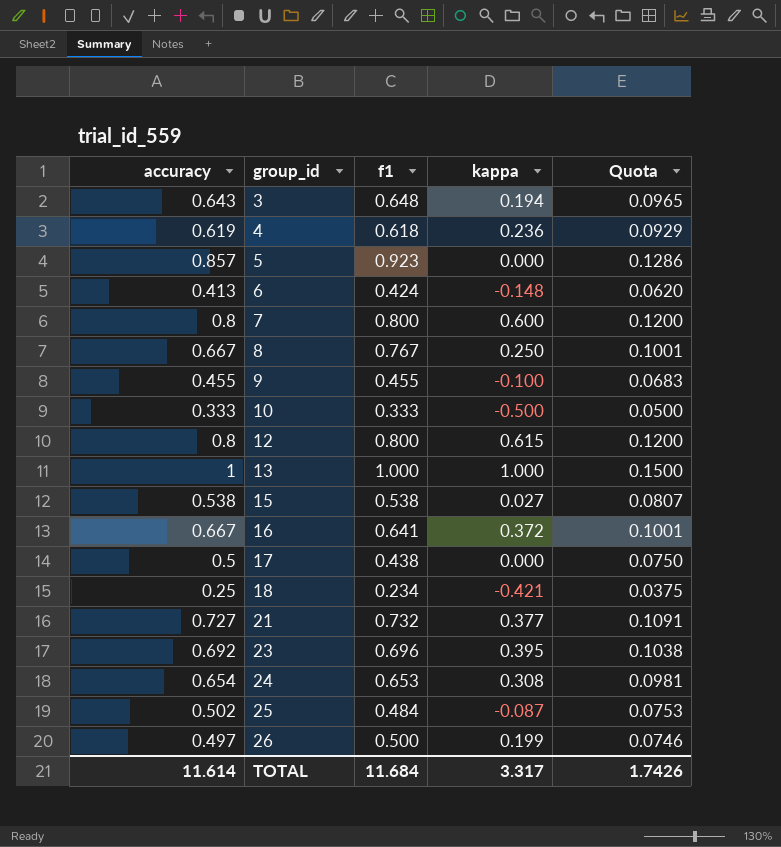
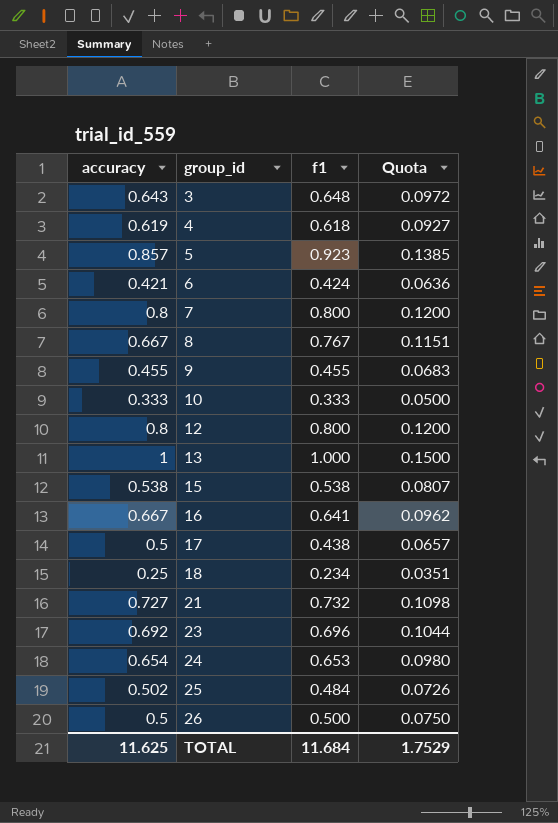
column kappa | position: 4 -> none
column Quota | formula: [accuracy] * 0.15 -> [f1] * 0.15
6 | accuracy: 0.413 -> 0.421
26 | accuracy: 0.497 -> 0.5
TOTAL | accuracy: 11.614 -> 11.625
TOTAL | Quota: 1.7426 -> 1.7529

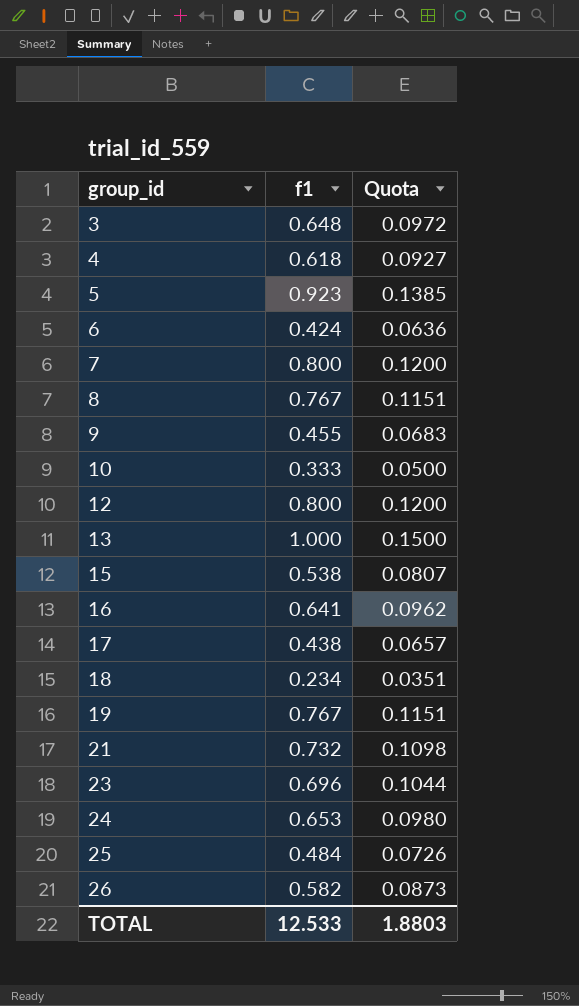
column accuracy | position: 1 -> none
row 19: none -> 0.767 | 0.1151
26 | f1: 0.500 -> 0.582
26 | Quota: 0.0750 -> 0.0873
TOTAL | f1: 11.684 -> 12.533
TOTAL | Quota: 1.7529 -> 1.8803

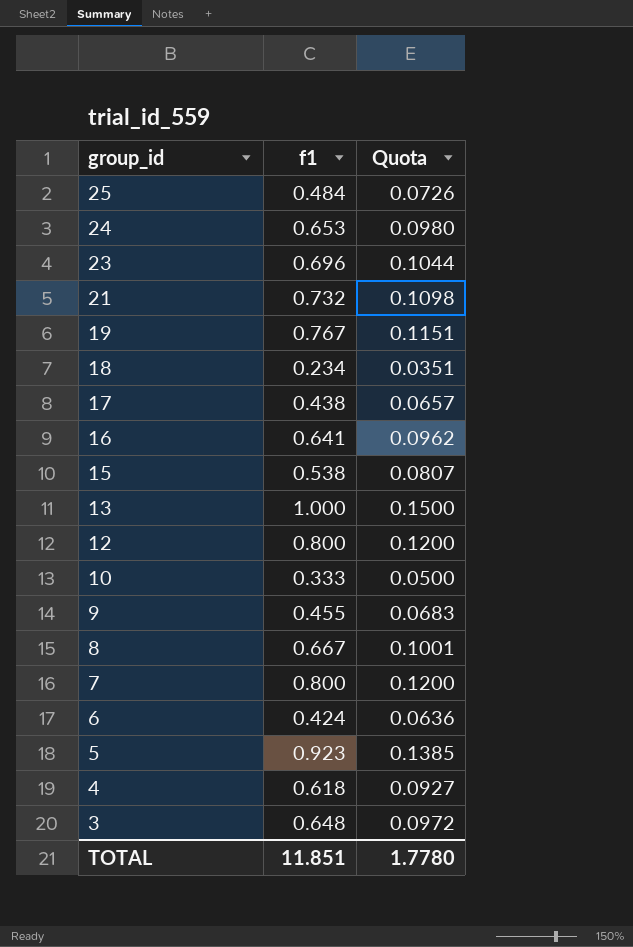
row order: group_id ascending -> group_id descending
row 26: 0.582 | 0.0873 -> none
8 | f1: 0.767 -> 0.667
8 | Quota: 0.1151 -> 0.1001
TOTAL | f1: 12.533 -> 11.851
TOTAL | Quota: 1.8803 -> 1.7780

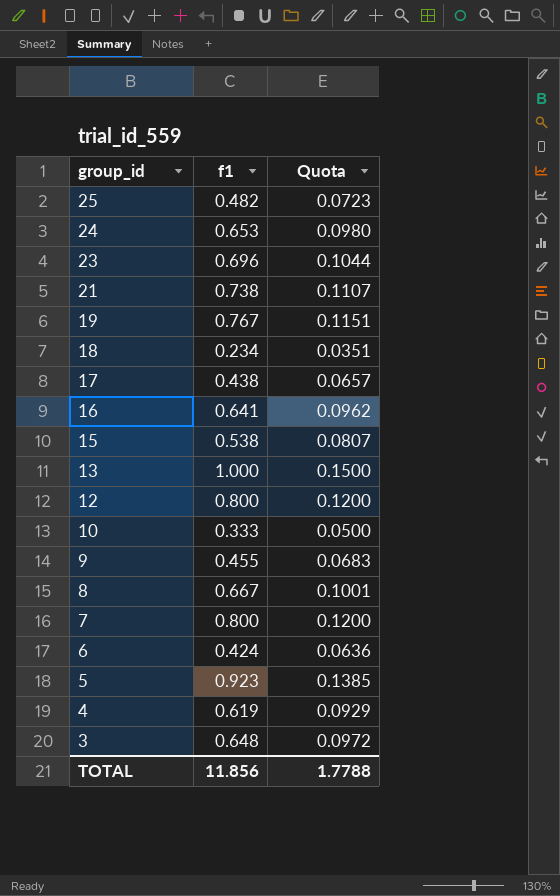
25 | f1: 0.484 -> 0.482
25 | Quota: 0.0726 -> 0.0723
21 | f1: 0.732 -> 0.738
21 | Quota: 0.1098 -> 0.1107
4 | f1: 0.618 -> 0.619
4 | Quota: 0.0927 -> 0.0929
TOTAL | f1: 11.851 -> 11.856
TOTAL | Quota: 1.7780 -> 1.7788

